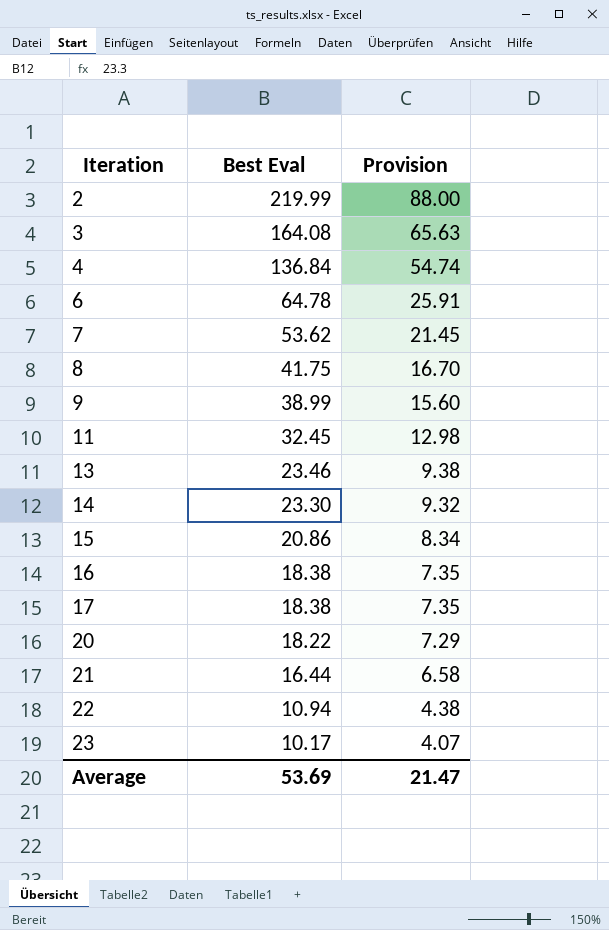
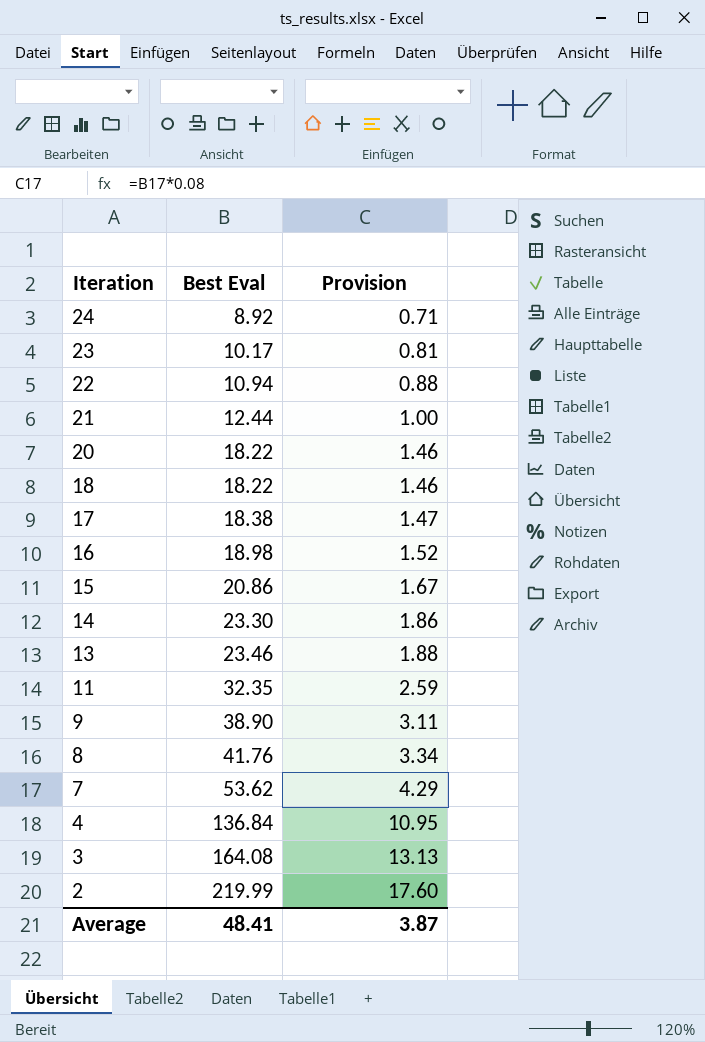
row order: Iteration ascending -> Iteration descending
column Provision | formula: [Best Eval] * 0.4 -> [Best Eval] * 0.08
row 6: 64.78 | 25.91 -> none
row 24: none -> 8.92 | 0.71
21 | Best Eval: 16.44 -> 12.44
row 18: none -> 18.22 | 1.46
16 | Best Eval: 18.38 -> 18.98
11 | Best Eval: 32.45 -> 32.35
9 | Best Eval: 38.99 -> 38.90
8 | Best Eval: 41.75 -> 41.76
Average | Best Eval: 53.69 -> 48.41
Average | Provision: 21.47 -> 3.87

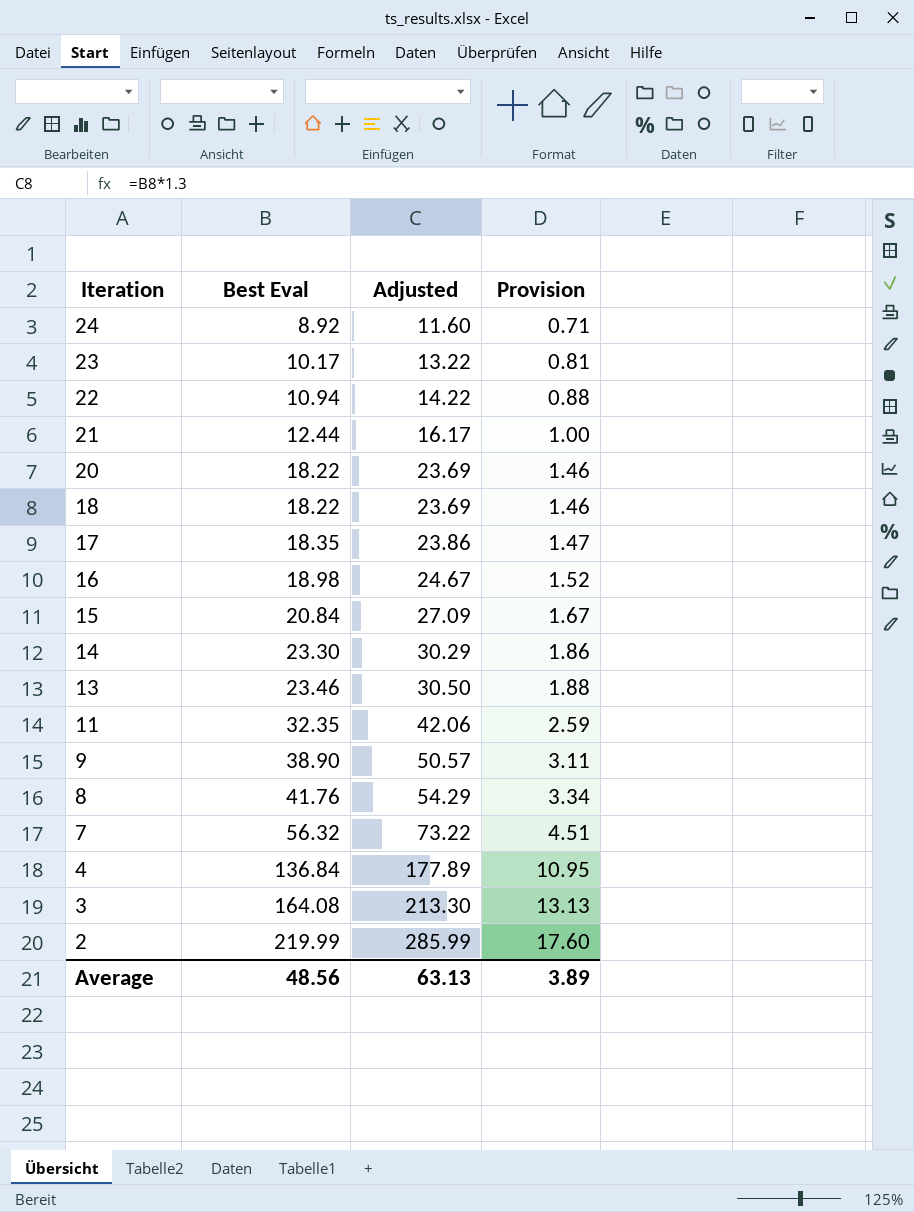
column Adjusted | formula: none -> [Best Eval] * 1.3
17 | Best Eval: 18.38 -> 18.35
15 | Best Eval: 20.86 -> 20.84
7 | Best Eval: 53.62 -> 56.32
7 | Provision: 4.29 -> 4.51
Average | Best Eval: 48.41 -> 48.56
Average | Provision: 3.87 -> 3.89

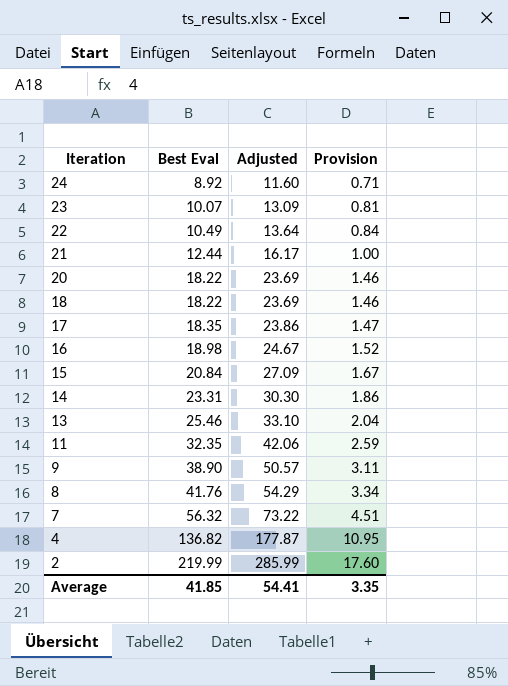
row 3: 164.08 | 213.30 | 13.13 -> none
23 | Best Eval: 10.17 -> 10.07
23 | Adjusted: 13.22 -> 13.09
22 | Best Eval: 10.94 -> 10.49
22 | Adjusted: 14.22 -> 13.64
22 | Provision: 0.88 -> 0.84
14 | Best Eval: 23.30 -> 23.31
14 | Adjusted: 30.29 -> 30.30
13 | Best Eval: 23.46 -> 25.46
13 | Adjusted: 30.50 -> 33.10
13 | Provision: 1.88 -> 2.04
4 | Best Eval: 136.84 -> 136.82
4 | Adjusted: 177.89 -> 177.87
Average | Best Eval: 48.56 -> 41.85
Average | Adjusted: 63.13 -> 54.41
Average | Provision: 3.89 -> 3.35

